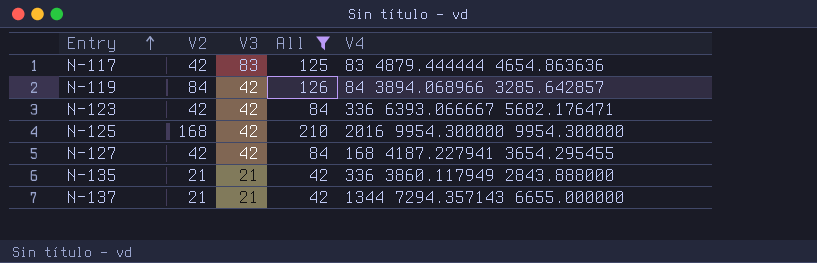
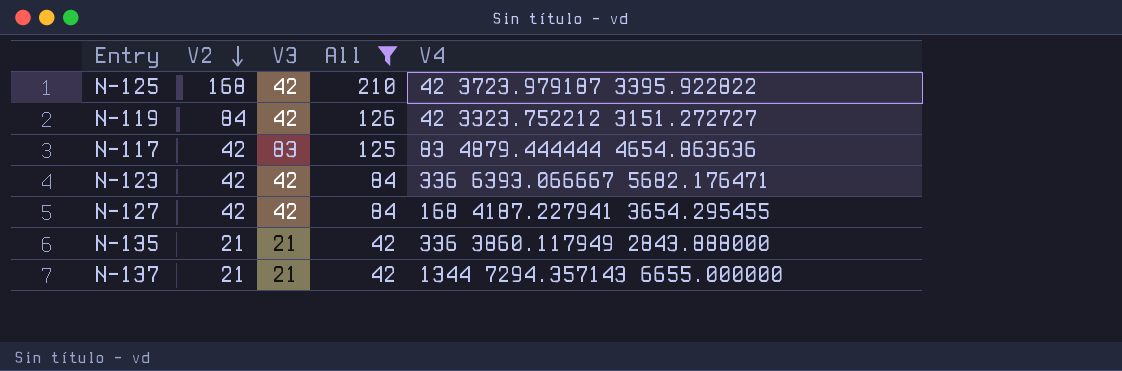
row order: Entry ascending -> V2 descending
N-125 | V4: 2016 9954.300000 9954.300000 -> 42 3723.979187 3395.922822
N-119 | V4: 84 3894.068966 3285.642857 -> 42 3323.752212 3151.272727

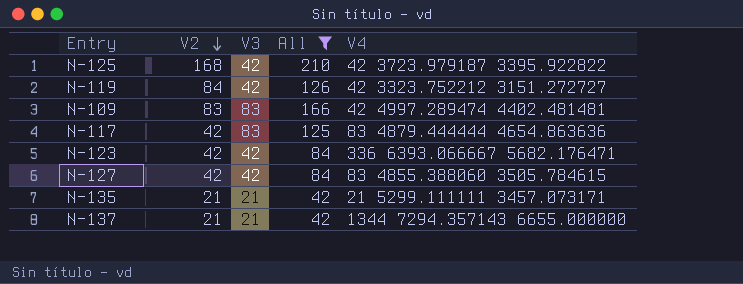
row N-109: none -> 83 | 83 | 166 | 42 4997.289474 4402.481481
N-127 | V4: 168 4187.227941 3654.295455 -> 83 4855.388060 3505.784615
N-135 | V4: 336 3860.117949 2843.888000 -> 21 5299.111111 3457.073171

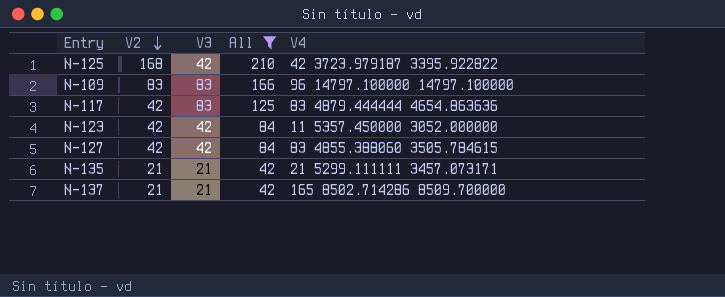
row N-119: 84 | 42 | 126 | 42 3323.752212 3151.272727 -> none
N-109 | V4: 42 4997.289474 4402.481481 -> 96 14797.100000 14797.100000
N-123 | V4: 336 6393.066667 5682.176471 -> 11 5357.450000 3052.000000
N-137 | V4: 1344 7294.357143 6655.000000 -> 165 8502.714286 8509.700000

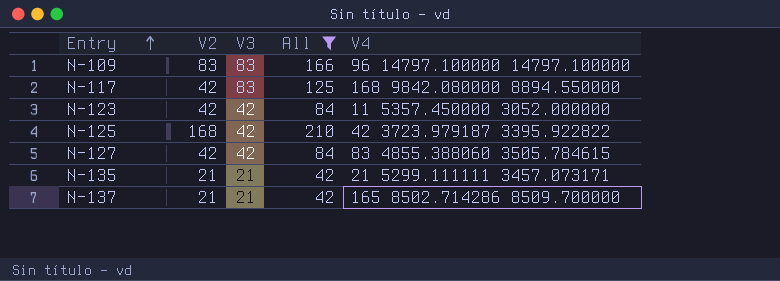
row order: V2 descending -> Entry ascending
N-117 | V4: 83 4879.444444 4654.863636 -> 168 9842.080000 8894.550000

